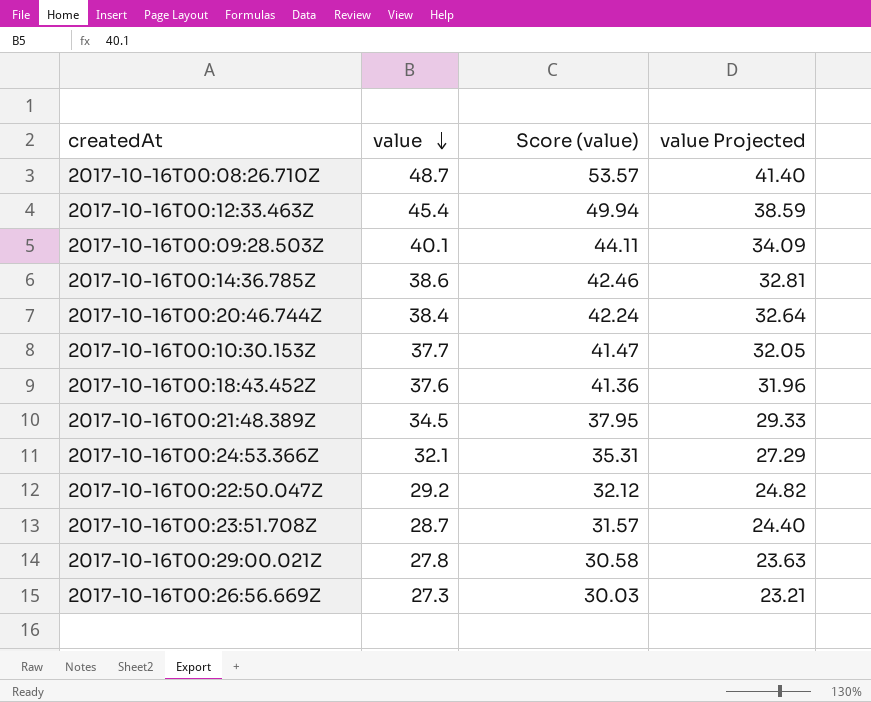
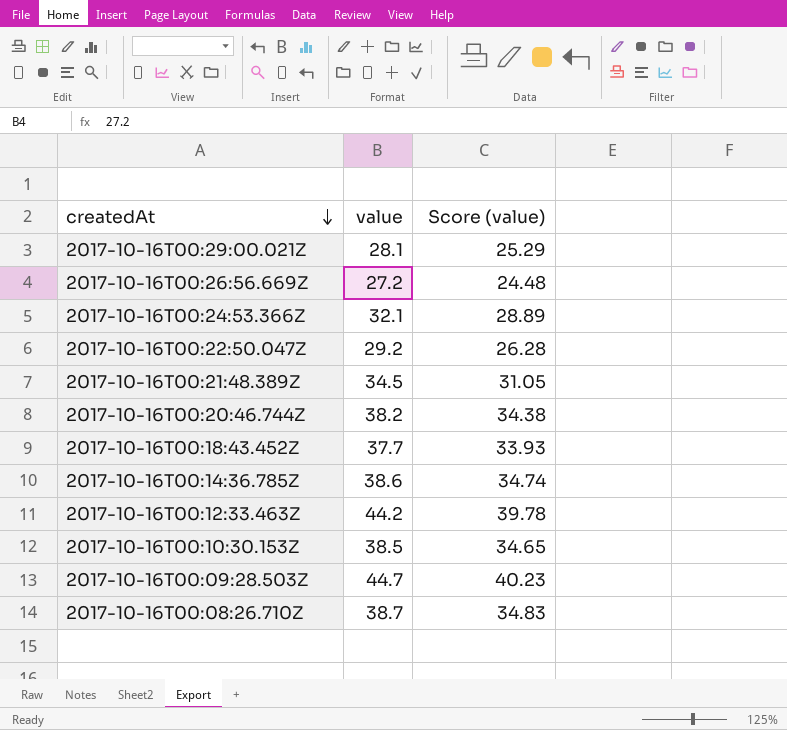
row order: value descending -> createdAt descending
column value Projected | formula: [value] * 0.85 -> none
column Score (value) | formula: [value] * 1.1 -> [value] * 0.9
row 2017-10-16T00:23:51.708Z: 28.7 | 31.57 | 24.40 -> none
2017-10-16T00:29:00.021Z | value: 27.8 -> 28.1
2017-10-16T00:26:56.669Z | value: 27.3 -> 27.2
2017-10-16T00:20:46.744Z | value: 38.4 -> 38.2
2017-10-16T00:18:43.452Z | value: 37.6 -> 37.7
2017-10-16T00:12:33.463Z | value: 45.4 -> 44.2
2017-10-16T00:10:30.153Z | value: 37.7 -> 38.5
2017-10-16T00:09:28.503Z | value: 40.1 -> 44.7
2017-10-16T00:08:26.710Z | value: 48.7 -> 38.7

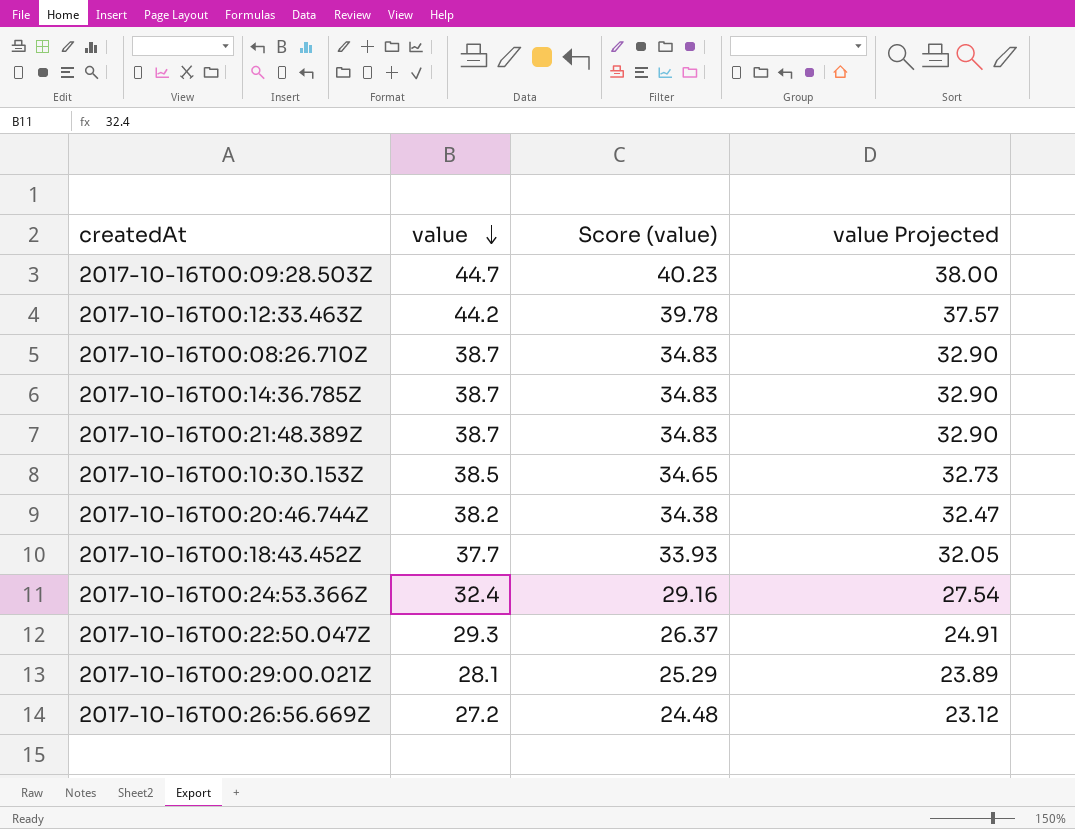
row order: createdAt descending -> value descending
column value Projected | formula: none -> [value] * 0.85
2017-10-16T00:14:36.785Z | value: 38.6 -> 38.7
2017-10-16T00:14:36.785Z | Score (value): 34.74 -> 34.83
2017-10-16T00:21:48.389Z | value: 34.5 -> 38.7
2017-10-16T00:21:48.389Z | Score (value): 31.05 -> 34.83
2017-10-16T00:24:53.366Z | value: 32.1 -> 32.4
2017-10-16T00:24:53.366Z | Score (value): 28.89 -> 29.16
2017-10-16T00:22:50.047Z | value: 29.2 -> 29.3
2017-10-16T00:22:50.047Z | Score (value): 26.28 -> 26.37

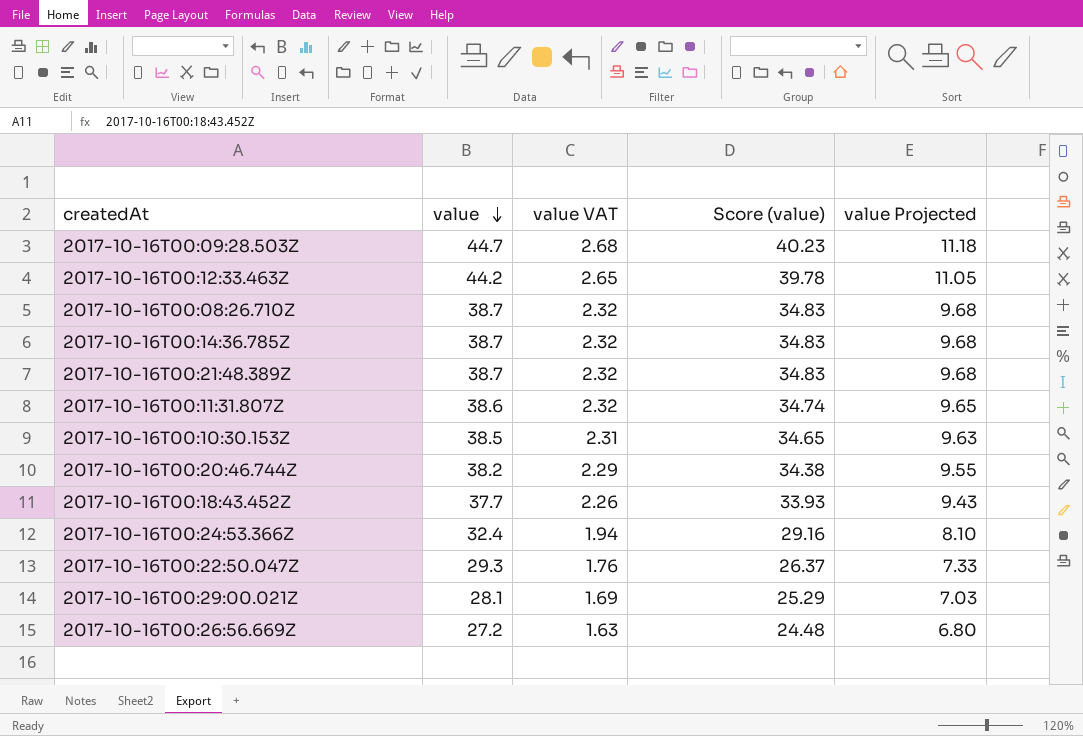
column value VAT | formula: none -> [value] * 0.06
column value Projected | formula: [value] * 0.85 -> [value] * 0.25
row 2017-10-16T00:11:31.807Z: none -> 38.6 | 2.32 | 34.74 | 9.65

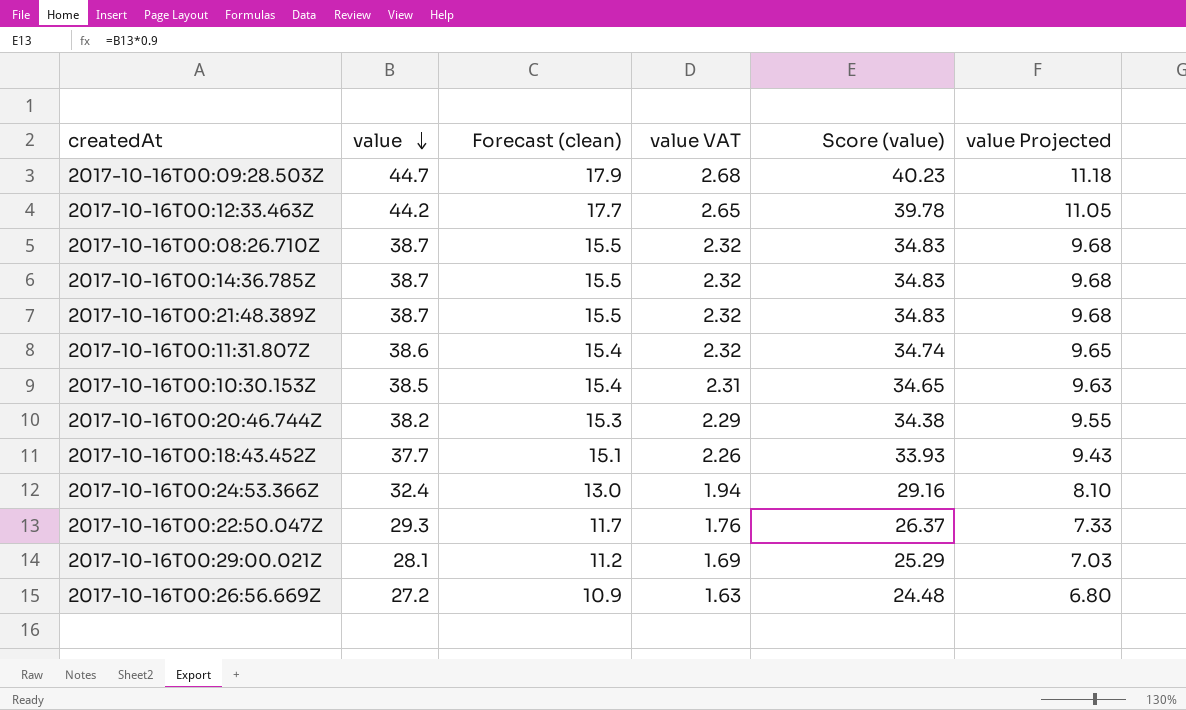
column Forecast (clean) | formula: none -> [value] * 0.4

